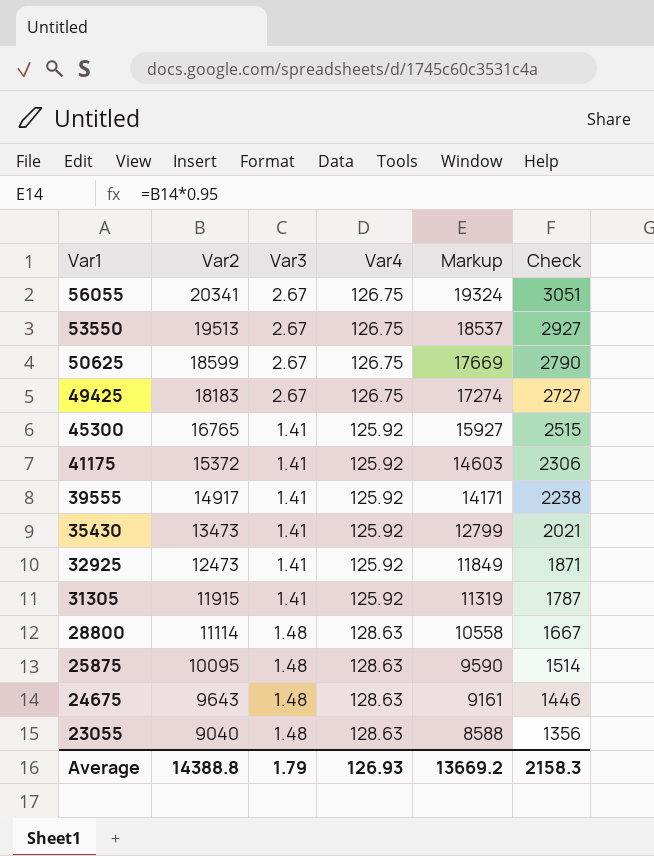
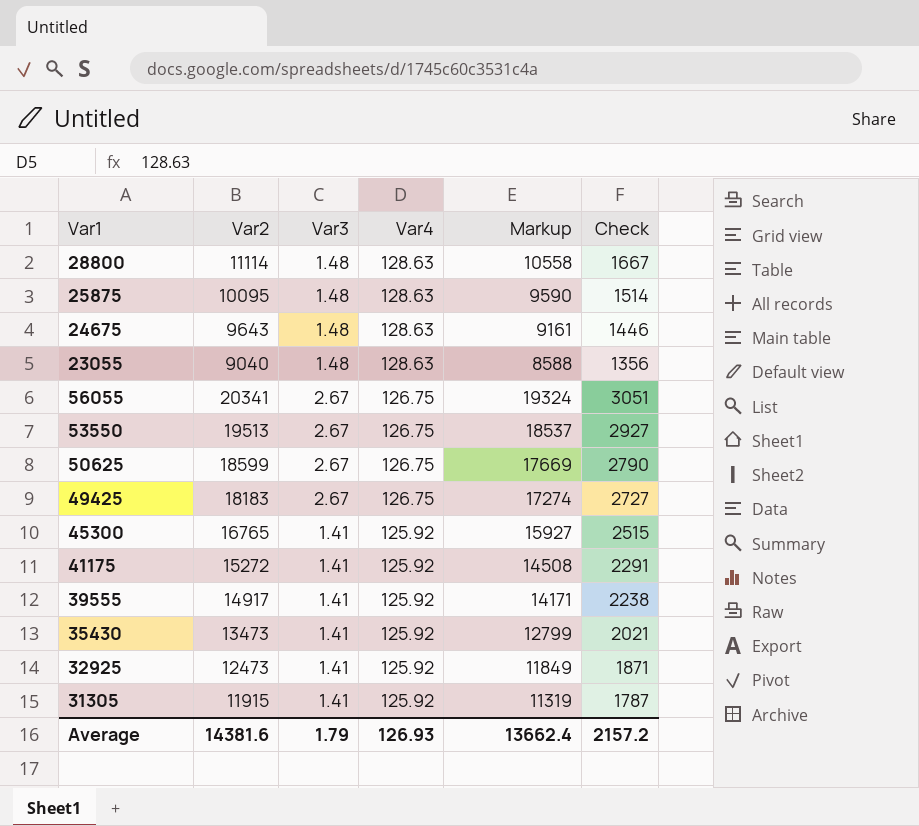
row order: Var1 descending -> Var4 descending
41175 | Var2: 15372 -> 15272
41175 | Markup: 14603 -> 14508
41175 | Check: 2306 -> 2291
Average | Var2: 14388.8 -> 14381.6
Average | Markup: 13669.2 -> 13662.4
Average | Check: 2158.3 -> 2157.2

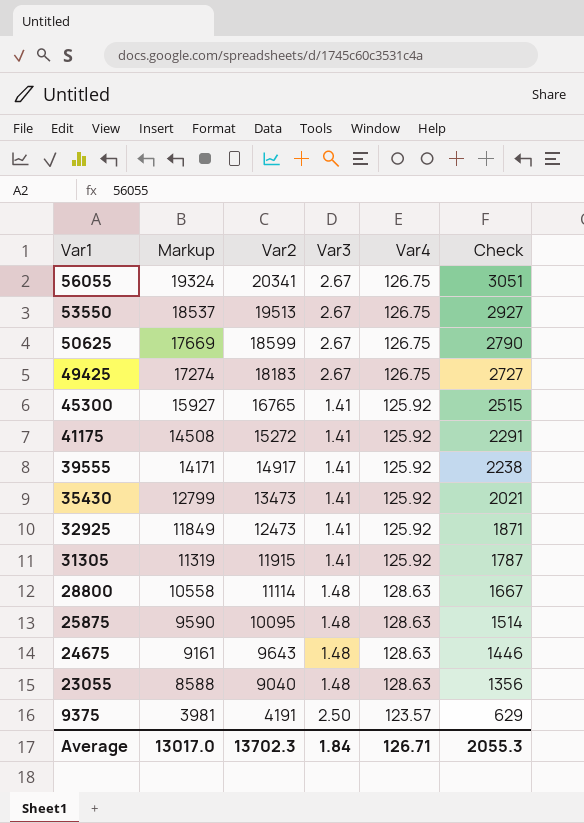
row order: Var4 descending -> Var1 descending
column Markup | position: 5 -> 2
row 9375: none -> 3981 | 4191 | 2.50 | 123.57 | 629
Average | Markup: 13662.4 -> 13017.0
Average | Var2: 14381.6 -> 13702.3
Average | Var3: 1.79 -> 1.84
Average | Var4: 126.93 -> 126.71
Average | Check: 2157.2 -> 2055.3

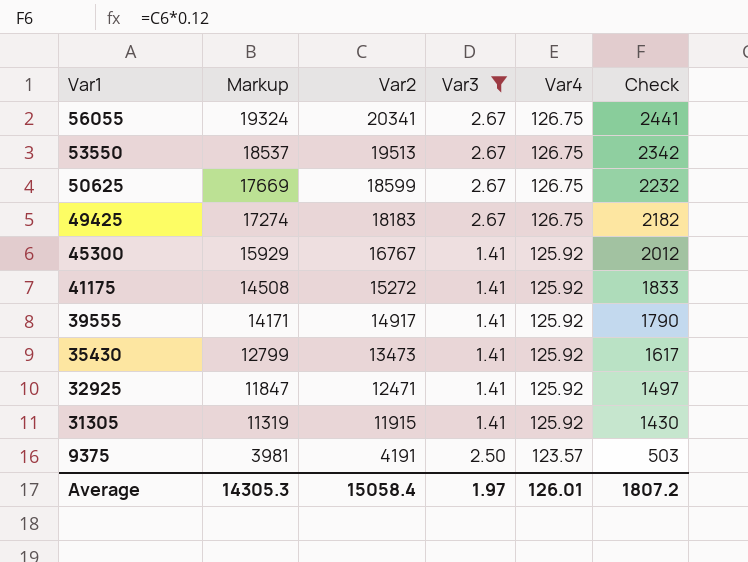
filter: none -> Var3 != 1.48
column Check | formula: [Var2] * 0.15 -> [Var2] * 0.12
45300 | Markup: 15927 -> 15929
45300 | Var2: 16765 -> 16767
32925 | Markup: 11849 -> 11847
32925 | Var2: 12473 -> 12471
Average | Markup: 13017.0 -> 14305.3
Average | Var2: 13702.3 -> 15058.4
Average | Var3: 1.84 -> 1.97
Average | Var4: 126.71 -> 126.01
Average | Check: 2055.3 -> 1807.2

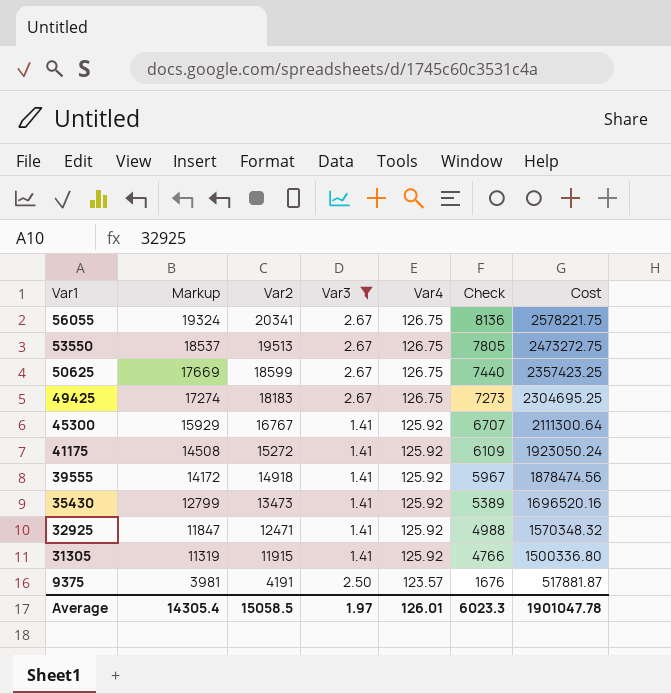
column Check | formula: [Var2] * 0.12 -> [Var2] * 0.4
column Cost | formula: none -> [Var2] * [Var4]
39555 | Markup: 14171 -> 14172
39555 | Var2: 14917 -> 14918
Average | Markup: 14305.3 -> 14305.4
Average | Var2: 15058.4 -> 15058.5
Average | Check: 1807.2 -> 6023.3

